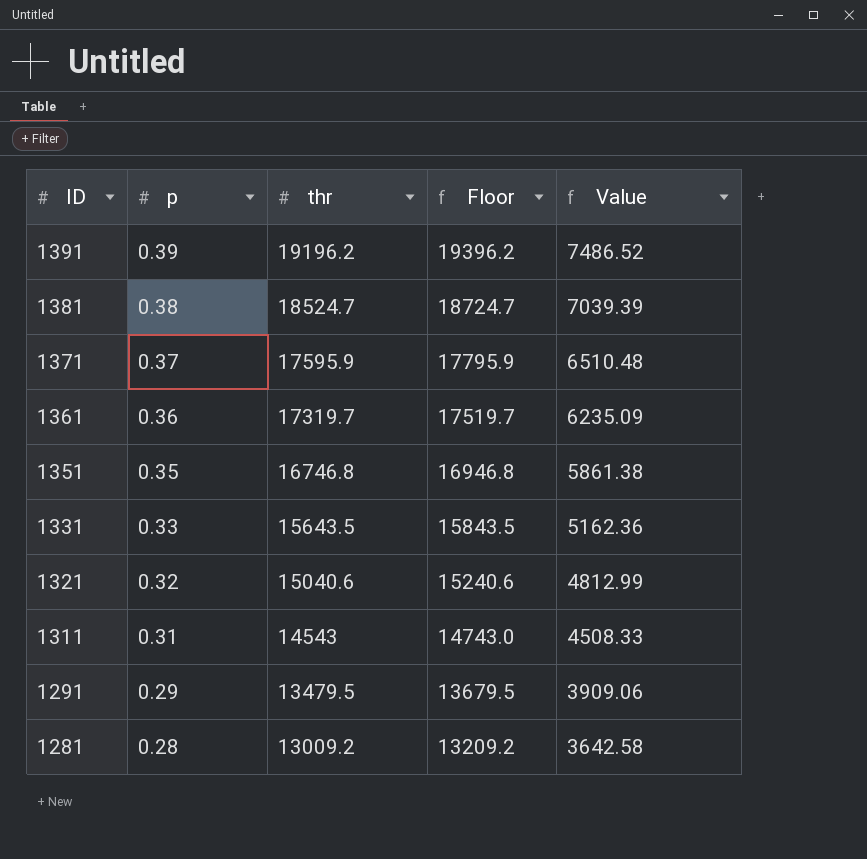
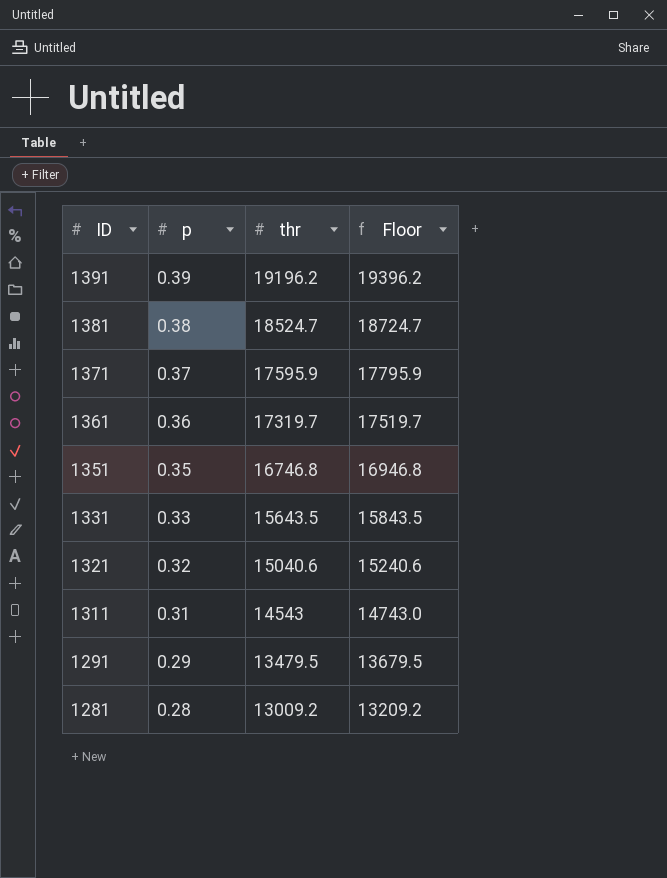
column Value | formula: [p] * [thr] -> none

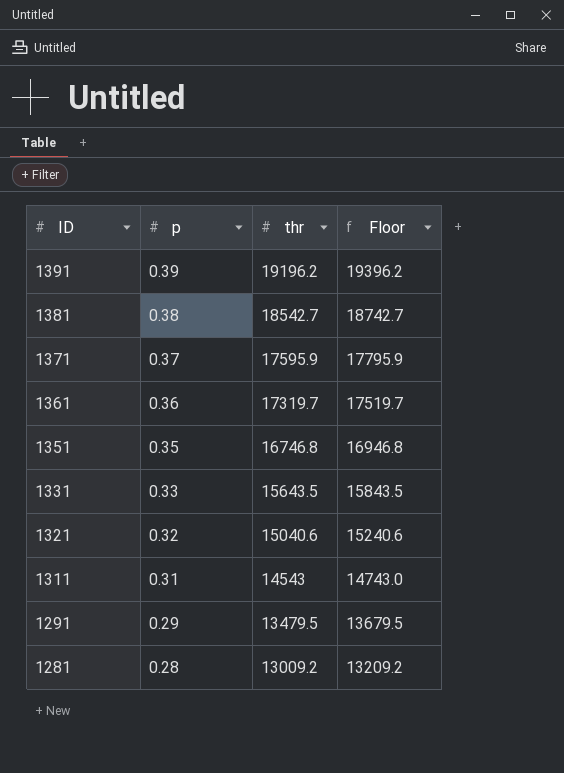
1381 | thr: 18524.7 -> 18542.7
1381 | Floor: 18724.7 -> 18742.7

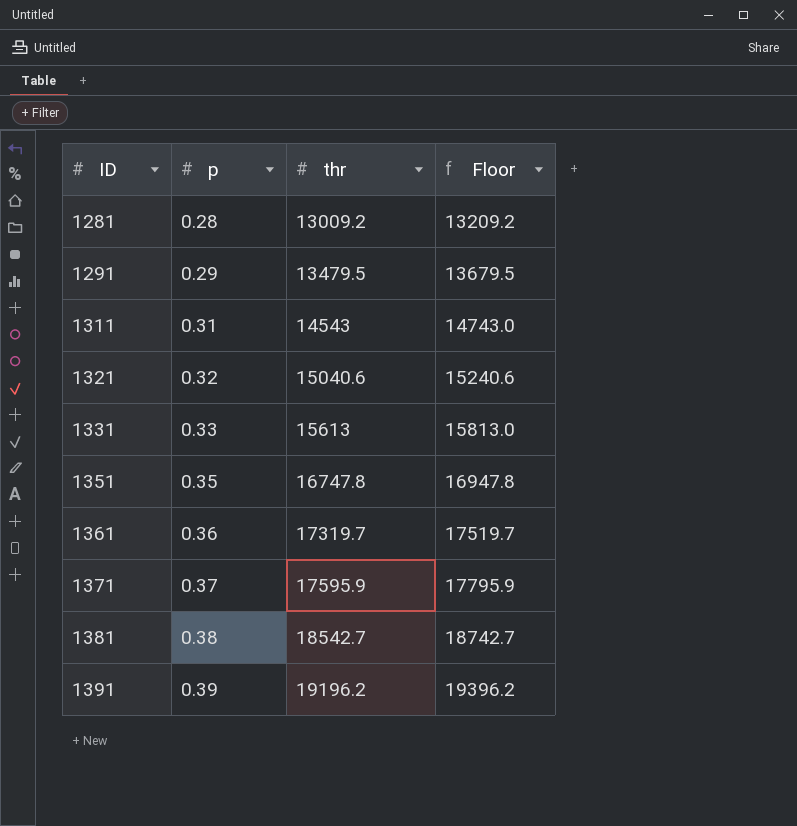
row order: ID descending -> ID ascending
1331 | thr: 15643.5 -> 15613
1331 | Floor: 15843.5 -> 15813.0
1351 | thr: 16746.8 -> 16747.8
1351 | Floor: 16946.8 -> 16947.8

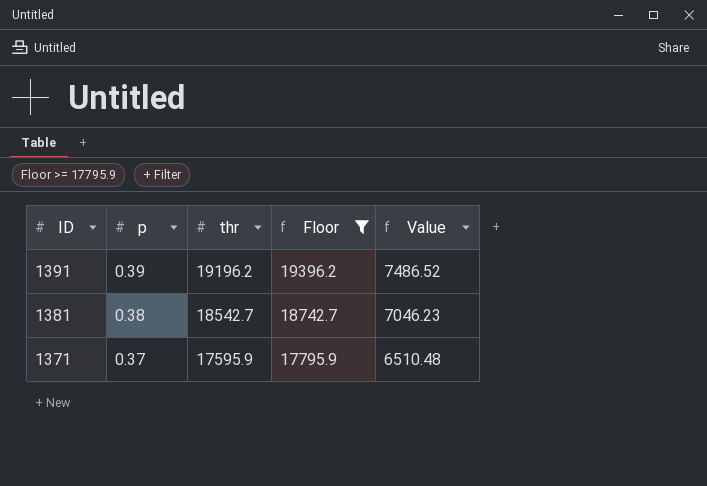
filter: none -> Floor >= 17795.9
row order: ID ascending -> ID descending
column Value | formula: none -> [p] * [thr]

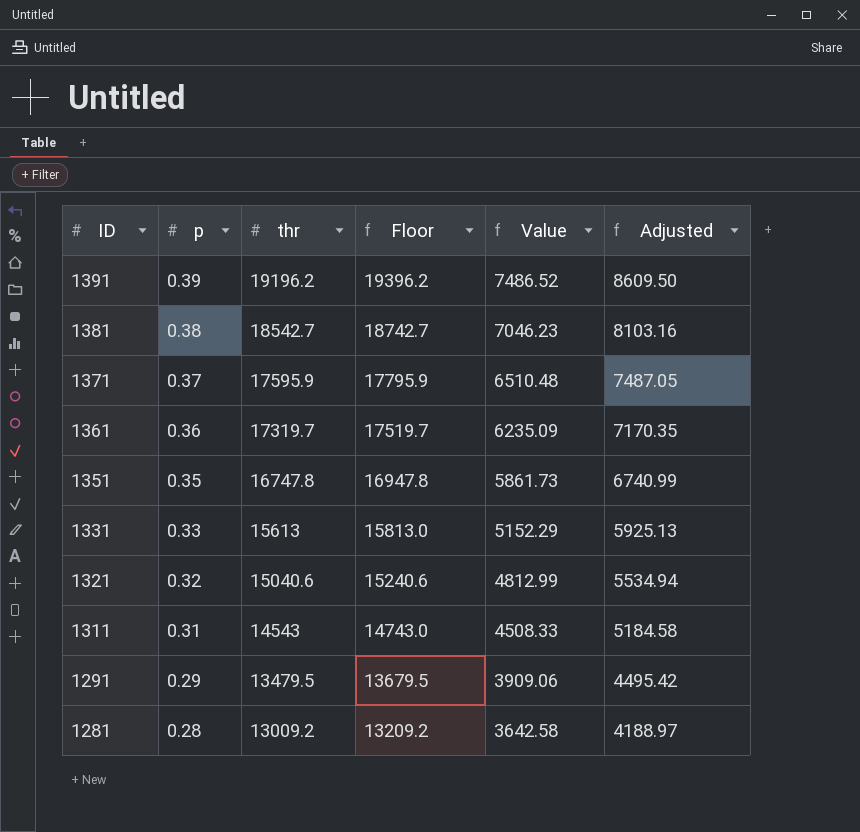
filter: Floor >= 17795.9 -> none
column Adjusted | formula: none -> [Value] * 1.15

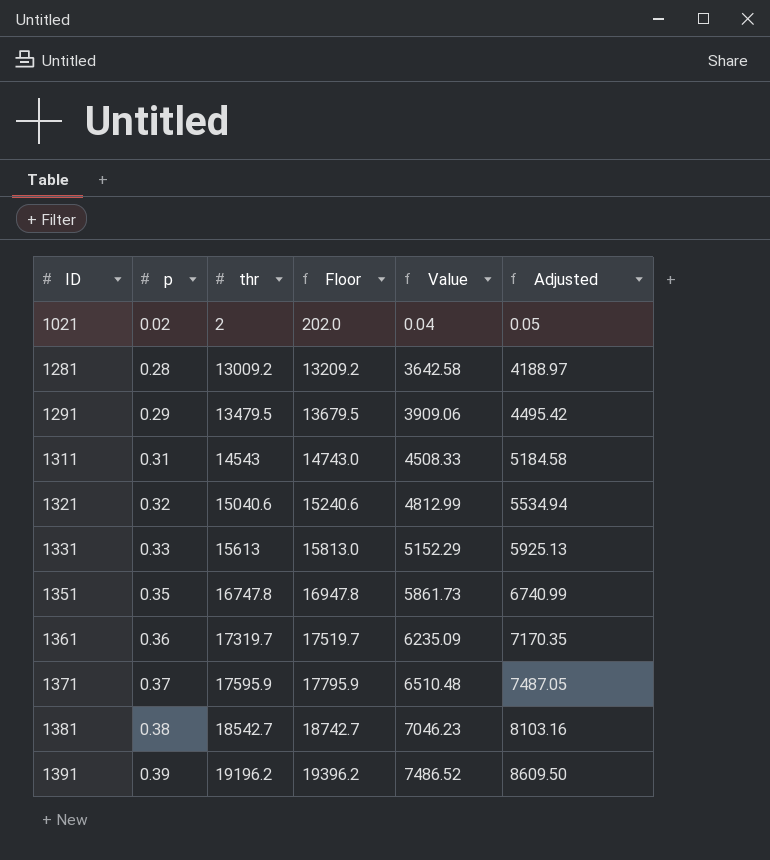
row order: ID descending -> ID ascending
row 1021: none -> 0.02 | 2 | 202.0 | 0.04 | 0.05

